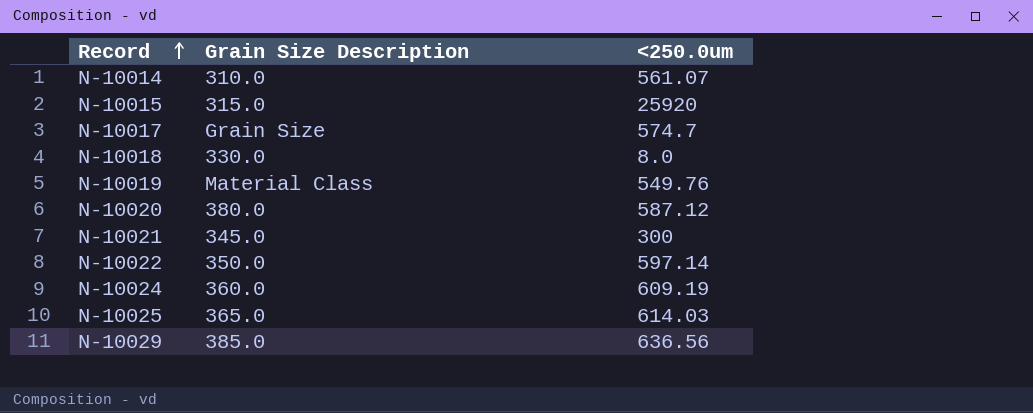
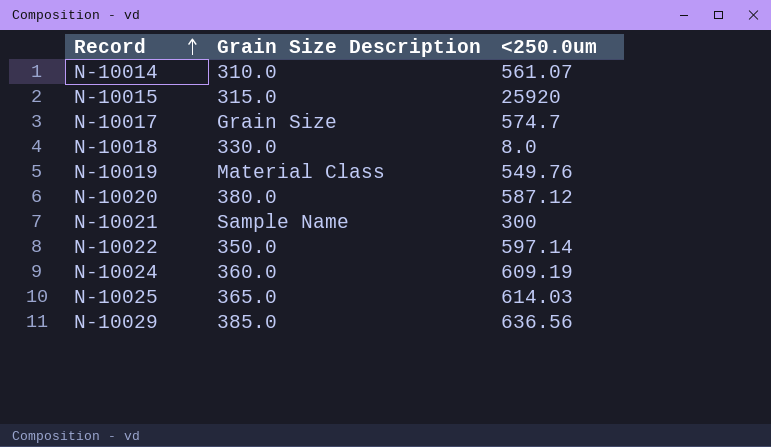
N-10021 | Grain Size Description: 345.0 -> Sample Name

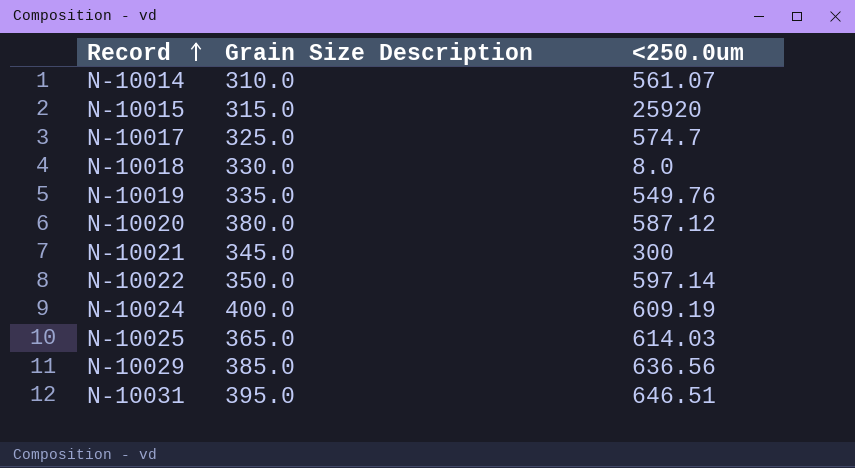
N-10017 | Grain Size Description: Grain Size -> 325.0
N-10019 | Grain Size Description: Material Class -> 335.0
N-10021 | Grain Size Description: Sample Name -> 345.0
N-10024 | Grain Size Description: 360.0 -> 400.0
row N-10031: none -> 395.0 | 646.51

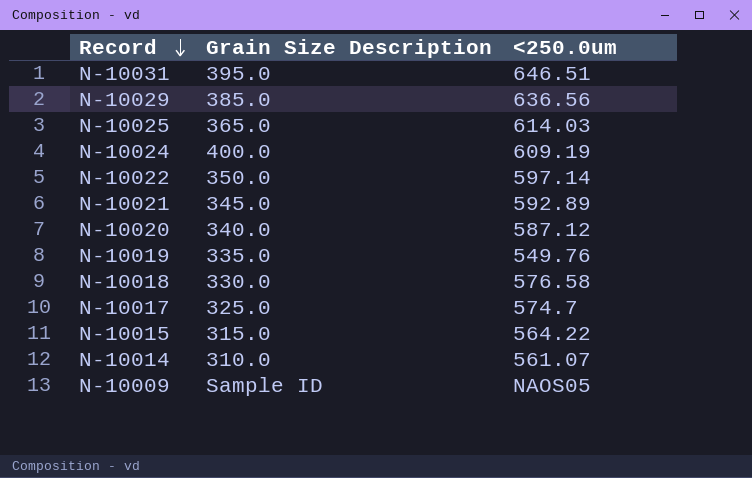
row order: Record ascending -> Record descending
N-10021 | <250.0um: 300 -> 592.89
N-10020 | Grain Size Description: 380.0 -> 340.0
N-10018 | <250.0um: 8.0 -> 576.58
N-10015 | <250.0um: 25920 -> 564.22
row N-10009: none -> Sample ID | NAOS05

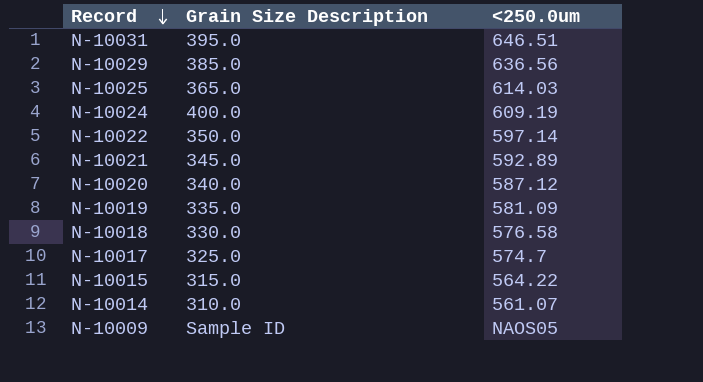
N-10019 | <250.0um: 549.76 -> 581.09

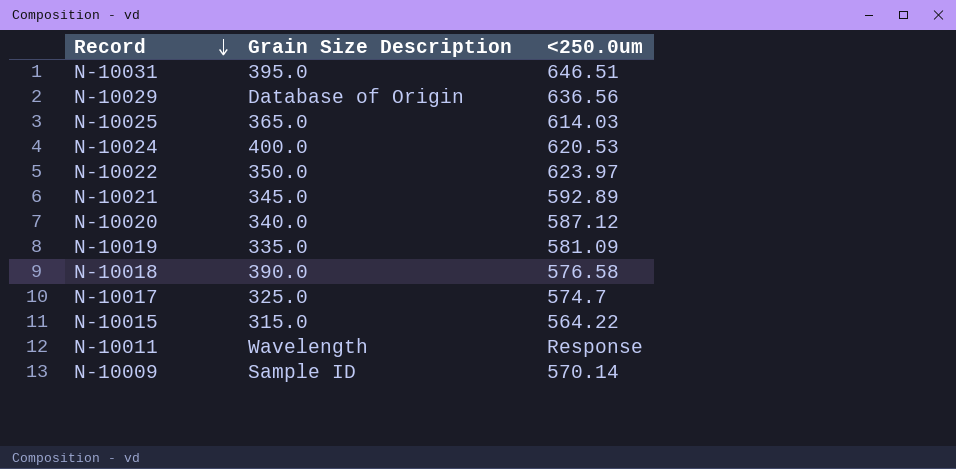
row N-10014: 310.0 | 561.07 -> none
N-10029 | Grain Size Description: 385.0 -> Database of Origin
N-10024 | <250.0um: 609.19 -> 620.53
N-10022 | <250.0um: 597.14 -> 623.97
N-10018 | Grain Size Description: 330.0 -> 390.0
row N-10011: none -> Wavelength | Response
N-10009 | <250.0um: NAOS05 -> 570.14

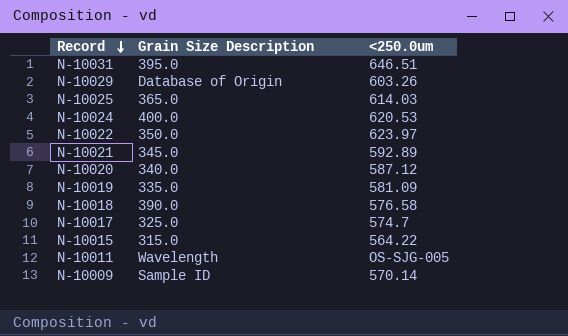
N-10029 | <250.0um: 636.56 -> 603.26
N-10011 | <250.0um: Response -> OS-SJG-005

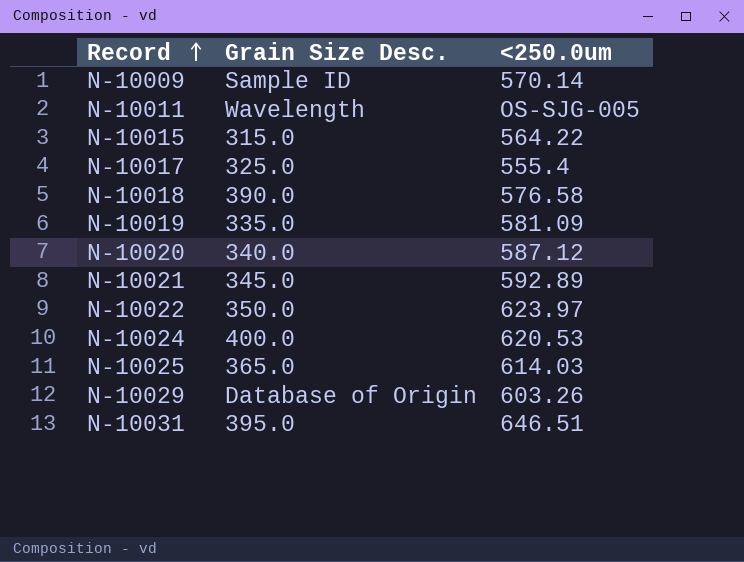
row order: Record descending -> Record ascending
column name: Grain Size Description -> Grain Size Desc.
N-10017 | <250.0um: 574.7 -> 555.4

